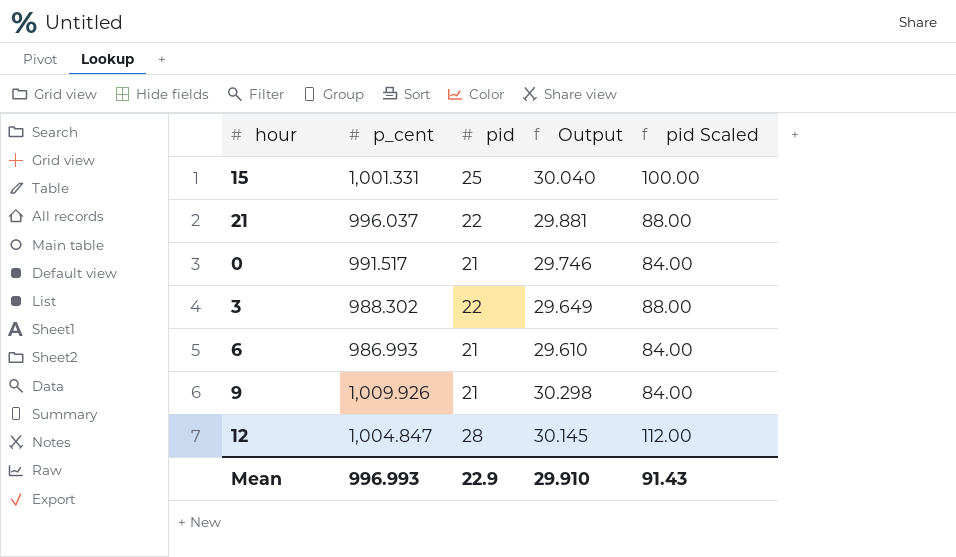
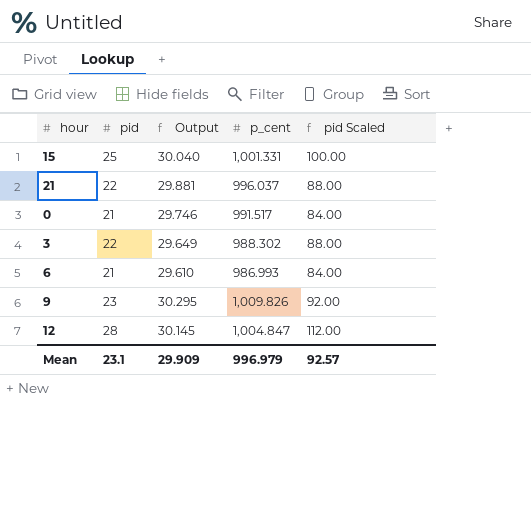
column p_cent | position: 2 -> 4
9 | pid: 21 -> 23
9 | Output: 30.298 -> 30.295
9 | p_cent: 1,009.926 -> 1,009.826
9 | pid Scaled: 84.00 -> 92.00
Mean | pid: 22.9 -> 23.1
Mean | Output: 29.910 -> 29.909
Mean | p_cent: 996.993 -> 996.979
Mean | pid Scaled: 91.43 -> 92.57

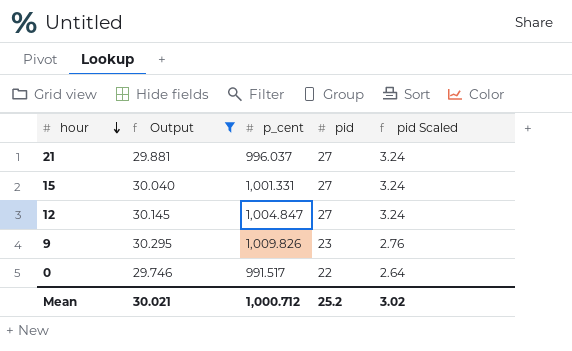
filter: none -> Output >= 29.746
row order: none -> hour descending
column pid | position: 2 -> 4
column pid Scaled | formula: [pid] * 4 -> [pid] * 0.12
21 | pid: 22 -> 27
15 | pid: 25 -> 27
12 | pid: 28 -> 27
0 | pid: 21 -> 22
Mean | Output: 29.909 -> 30.021
Mean | p_cent: 996.979 -> 1,000.712
Mean | pid: 23.1 -> 25.2
Mean | pid Scaled: 92.57 -> 3.02

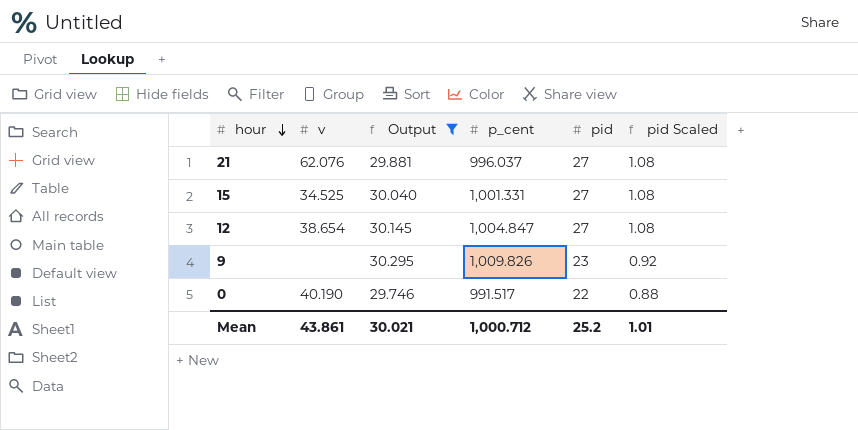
column v | position: none -> 2
column pid Scaled | formula: [pid] * 0.12 -> [pid] * 0.04
Mean | pid Scaled: 3.02 -> 1.01

